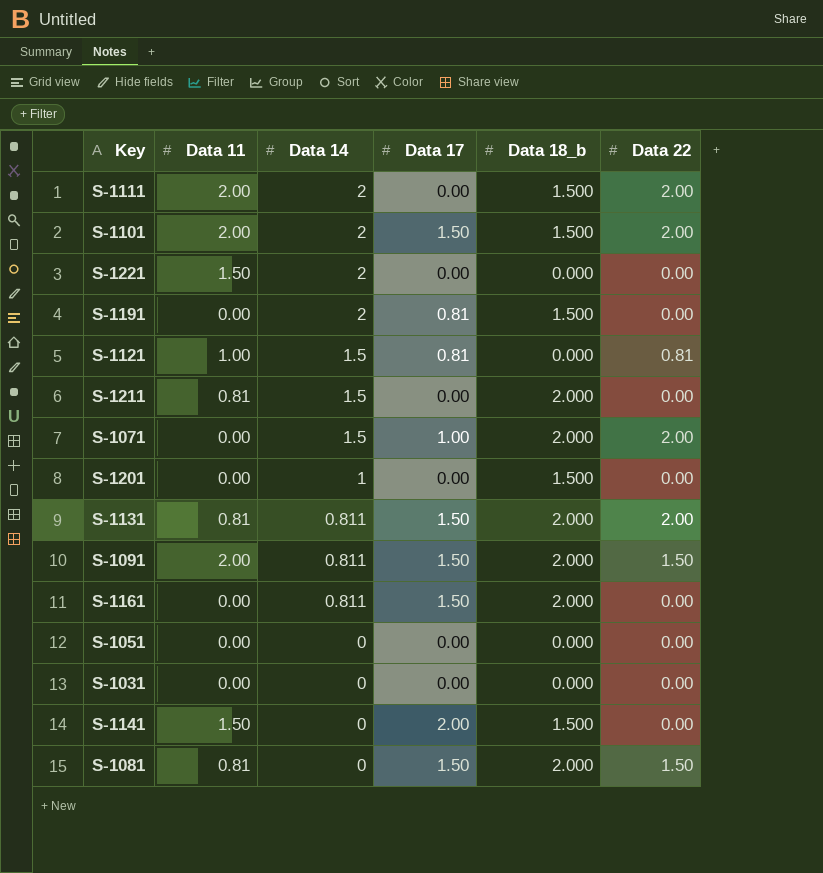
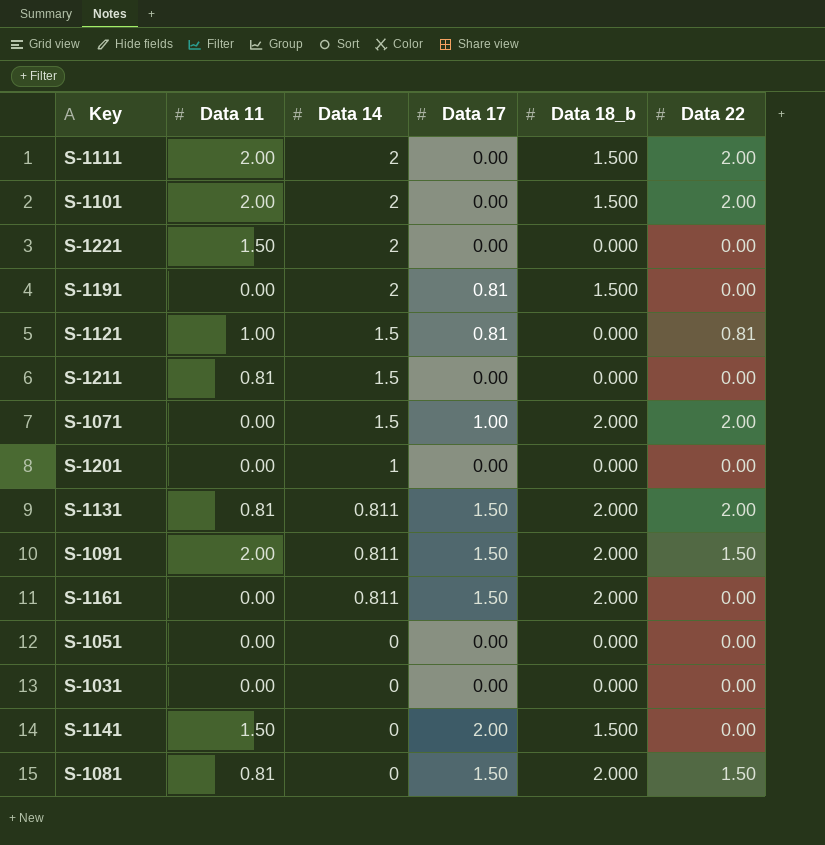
S-1101 | Data 17: 1.50 -> 0.00
S-1211 | Data 18_b: 2.000 -> 0.000
S-1201 | Data 18_b: 1.500 -> 0.000

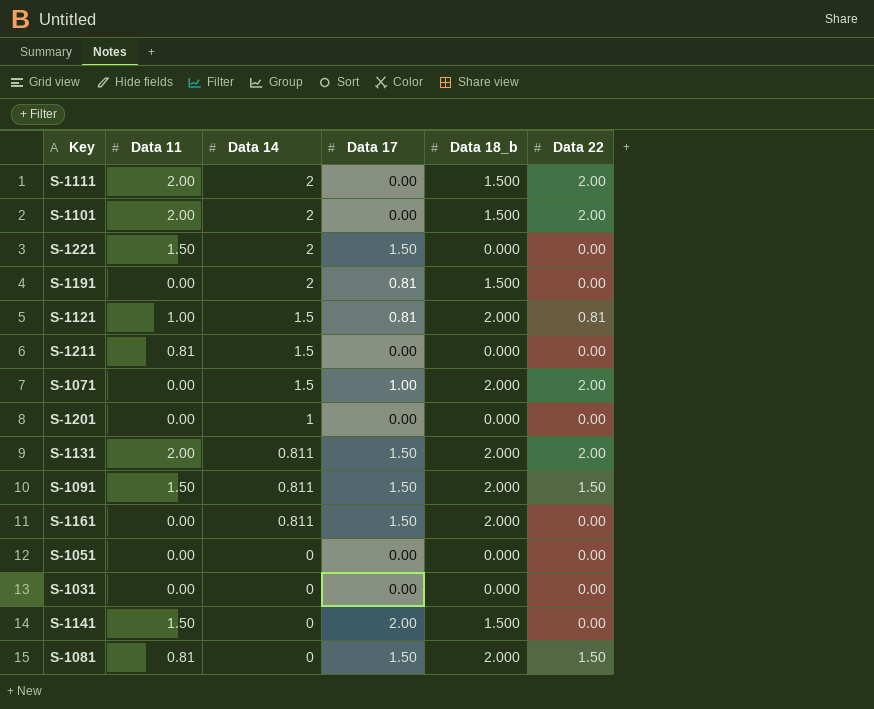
S-1221 | Data 17: 0.00 -> 1.50
S-1121 | Data 18_b: 0.000 -> 2.000
S-1131 | Data 11: 0.81 -> 2.00
S-1091 | Data 11: 2.00 -> 1.50

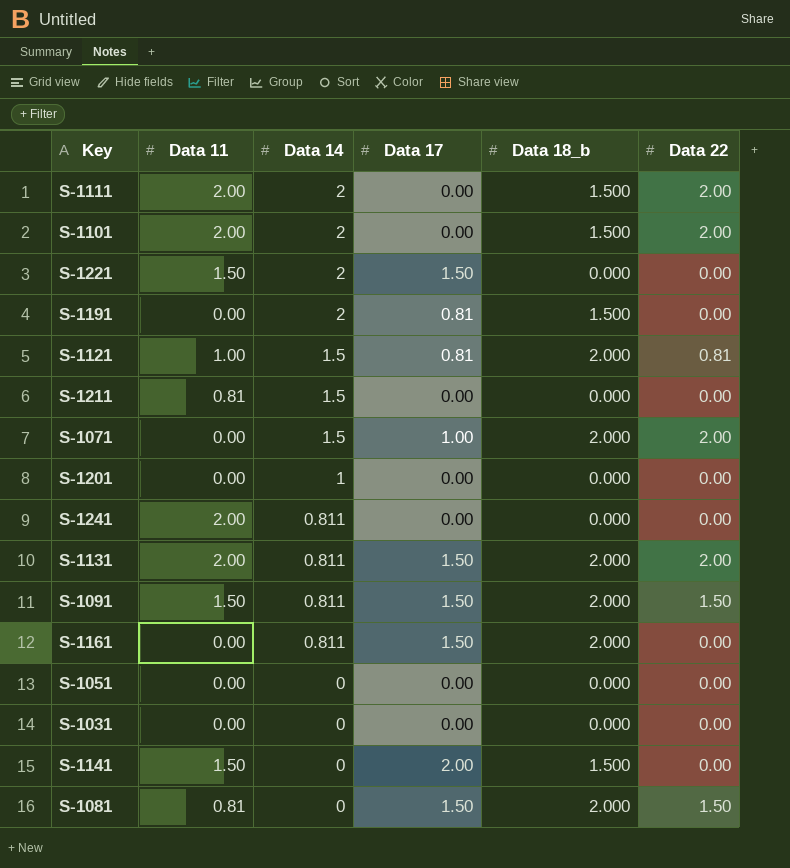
row S-1241: none -> 2.00 | 0.811 | 0.00 | 0.000 | 0.00

